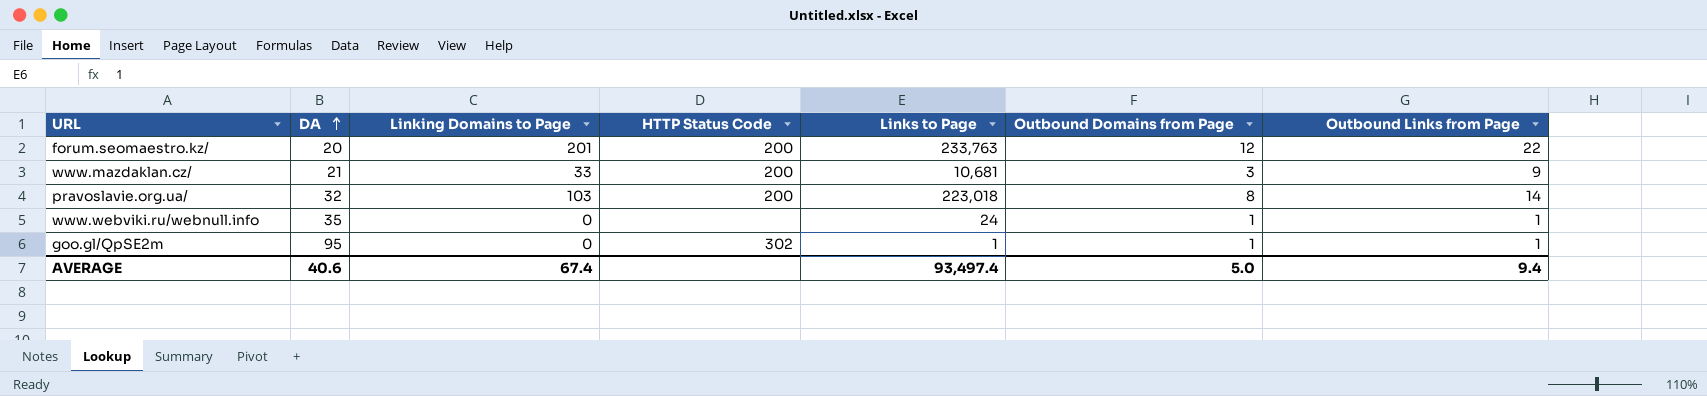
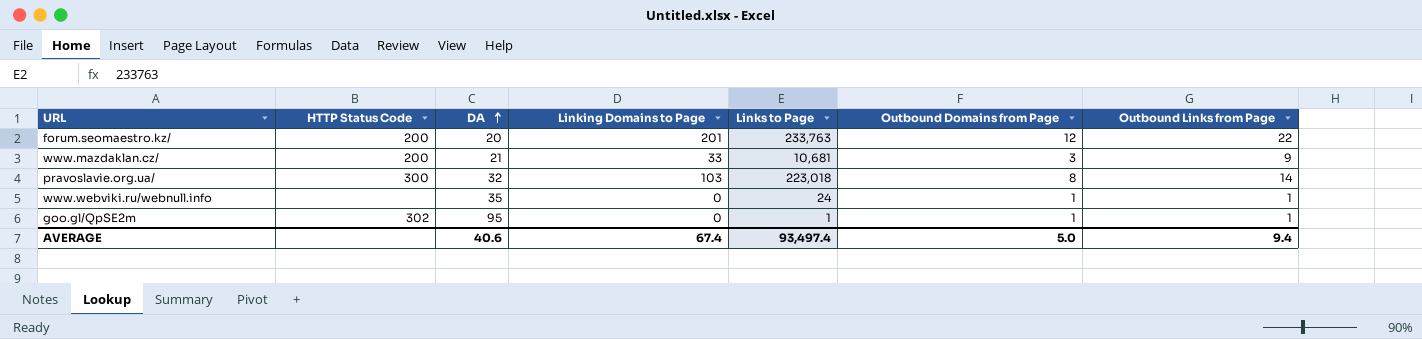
column HTTP Status Code | position: 4 -> 2
pravoslavie.org.ua/ | HTTP Status Code: 200 -> 300

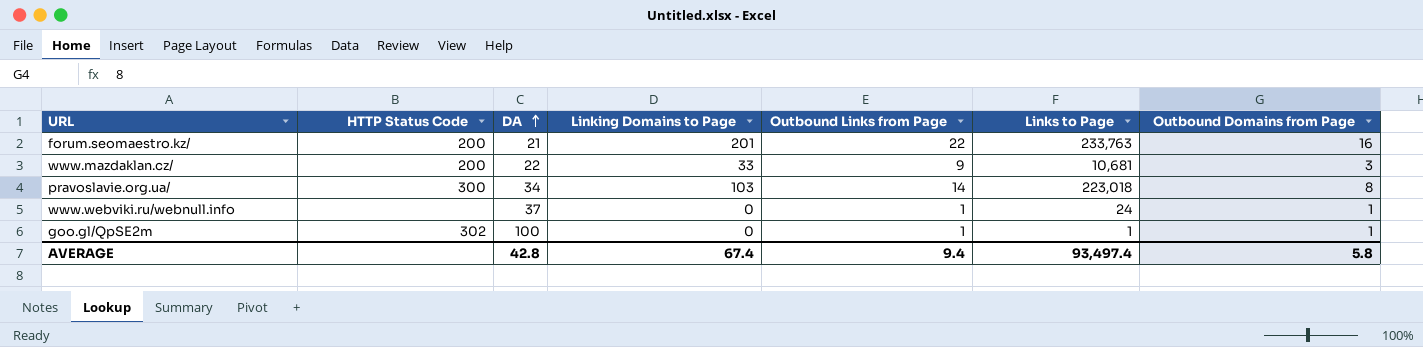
column Outbound Links from Page | position: 7 -> 5
forum.seomaestro.kz/ | DA: 20 -> 21
forum.seomaestro.kz/ | Outbound Domains from Page: 12 -> 16
www.mazdaklan.cz/ | DA: 21 -> 22
pravoslavie.org.ua/ | DA: 32 -> 34
www.webviki.ru/webnull.info | DA: 35 -> 37
goo.gl/QpSE2m | DA: 95 -> 100
AVERAGE | DA: 40.6 -> 42.8
AVERAGE | Outbound Domains from Page: 5.0 -> 5.8

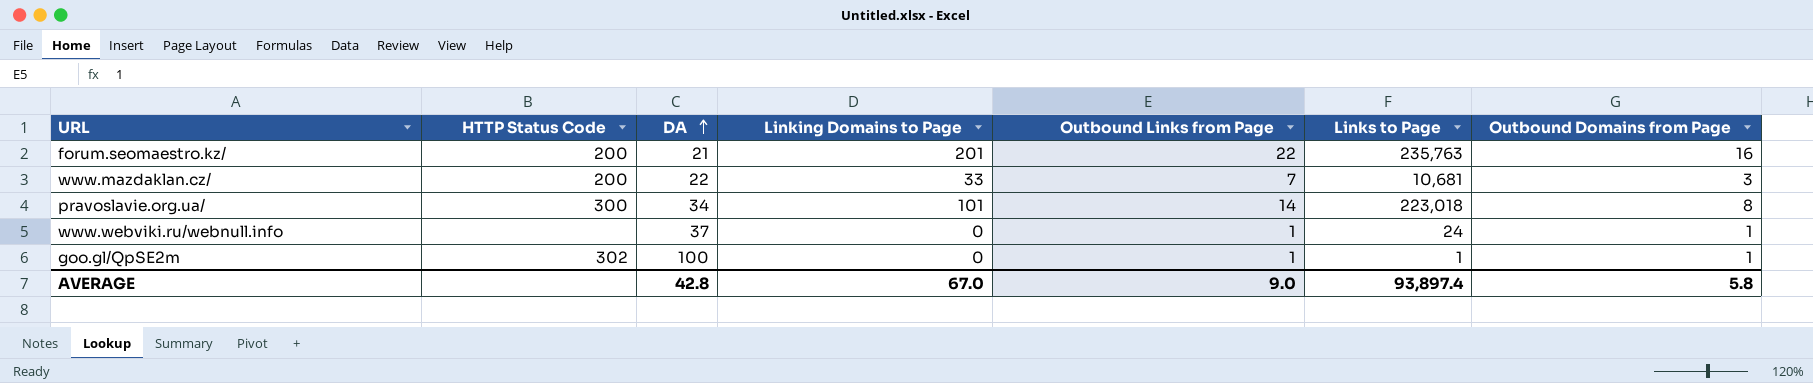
forum.seomaestro.kz/ | Links to Page: 233,763 -> 235,763
www.mazdaklan.cz/ | Outbound Links from Page: 9 -> 7
pravoslavie.org.ua/ | Linking Domains to Page: 103 -> 101
AVERAGE | Linking Domains to Page: 67.4 -> 67.0
AVERAGE | Outbound Links from Page: 9.4 -> 9.0
AVERAGE | Links to Page: 93,497.4 -> 93,897.4

